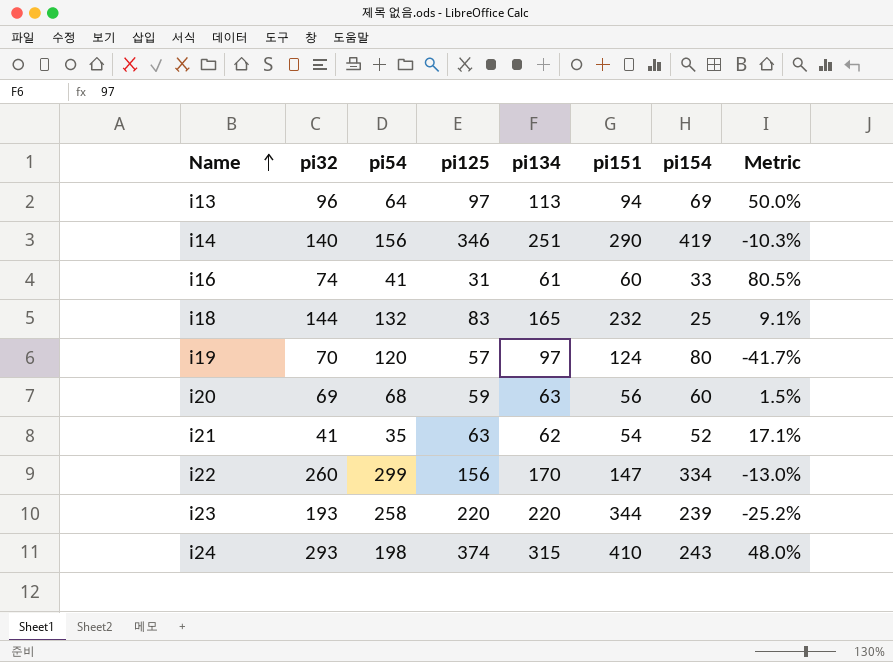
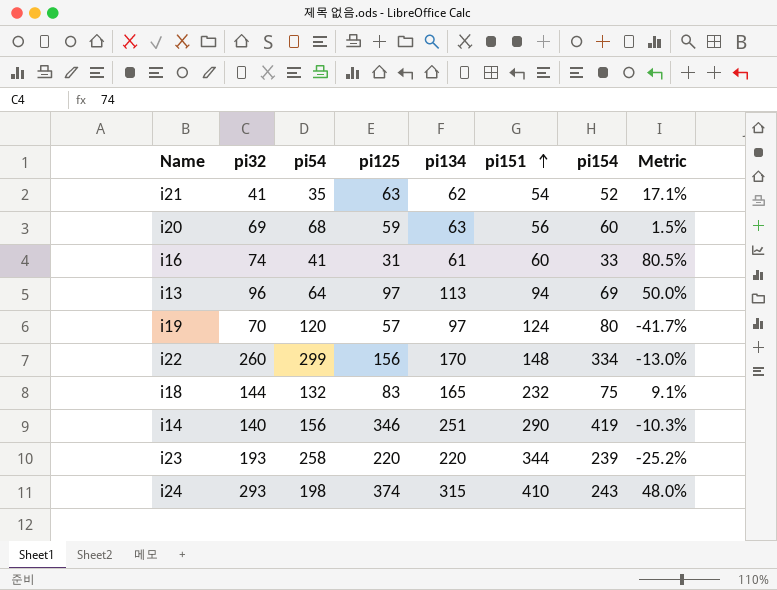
row order: Name ascending -> pi151 ascending
i22 | pi151: 147 -> 148
i18 | pi154: 25 -> 75

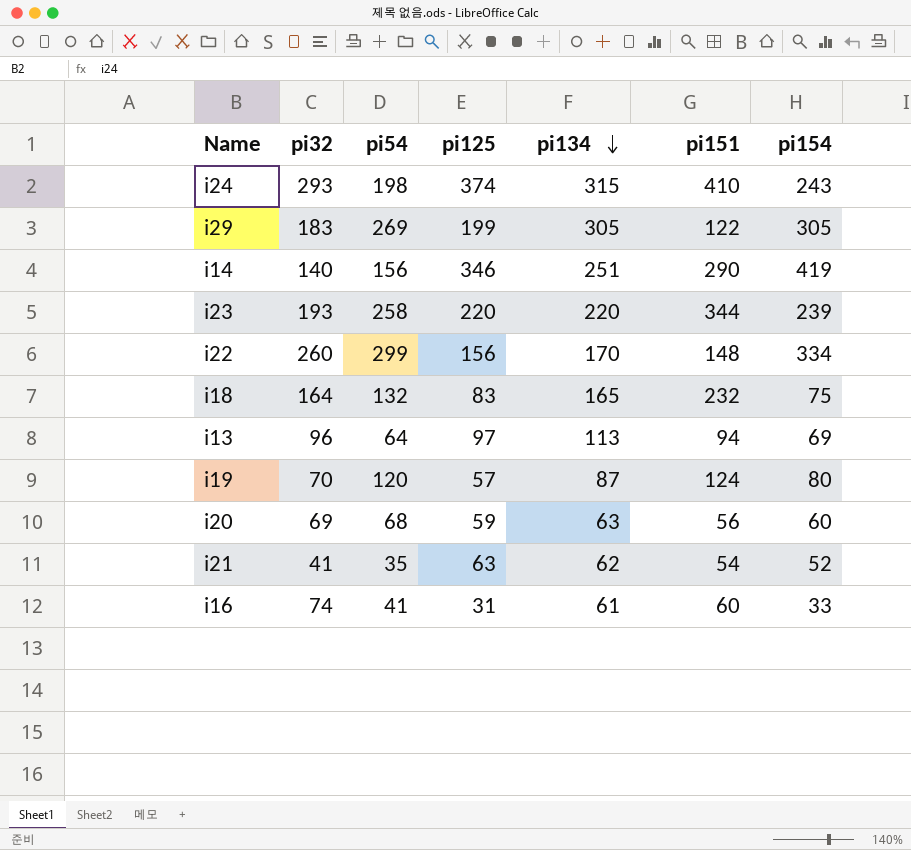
row order: pi151 ascending -> pi134 descending
column Metric | formula: ([pi32] - [pi54]) / [pi54] -> none
row i29: none -> 183 | 269 | 199 | 305 | 122 | 305
i18 | pi32: 144 -> 164
i19 | pi134: 97 -> 87

